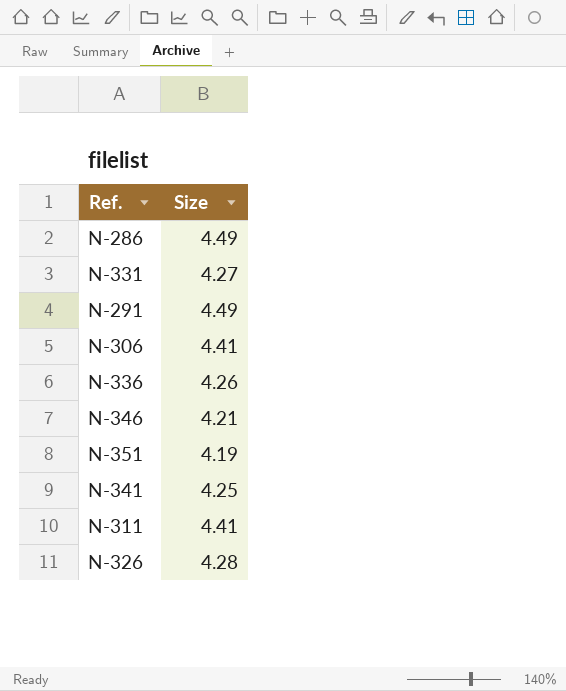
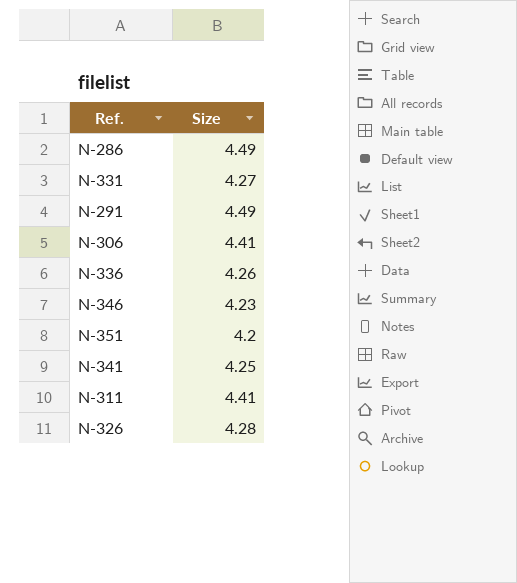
N-346 | Size: 4.21 -> 4.23
N-351 | Size: 4.19 -> 4.2

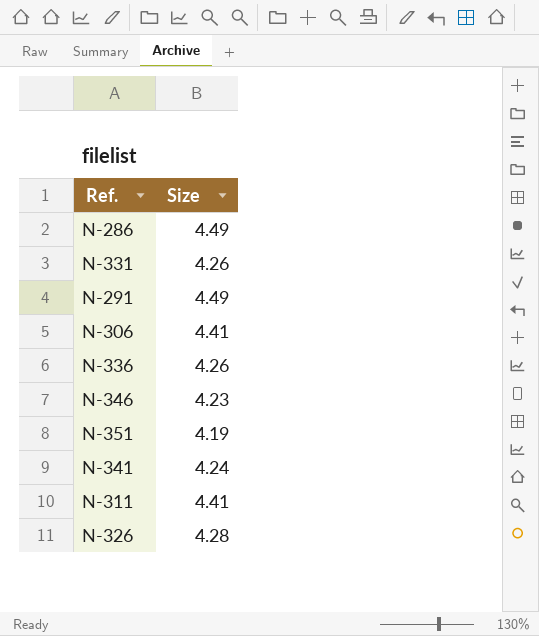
N-331 | Size: 4.27 -> 4.26
N-351 | Size: 4.2 -> 4.19
N-341 | Size: 4.25 -> 4.24

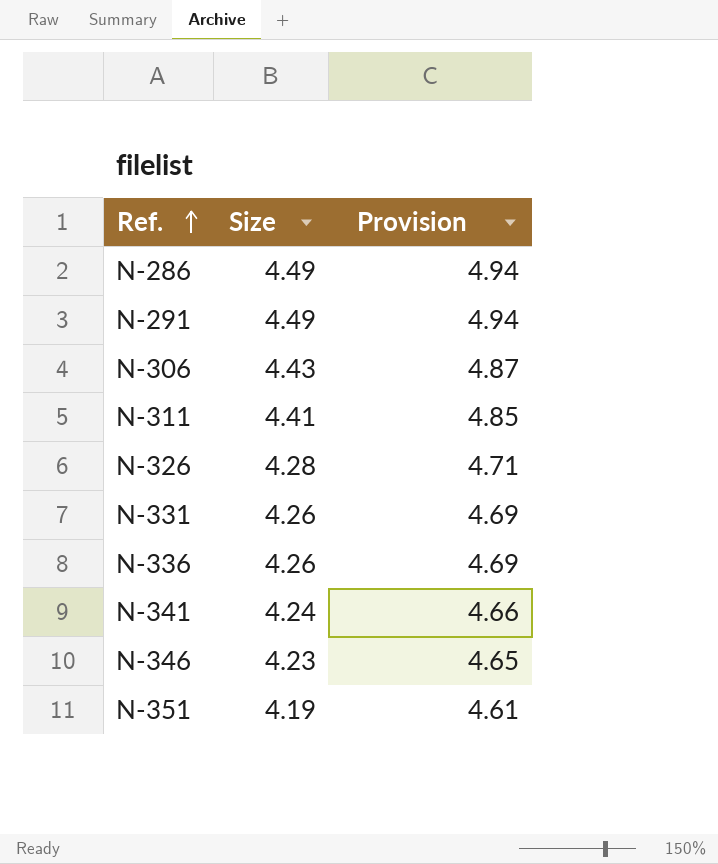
row order: none -> Ref. ascending
column Provision | formula: none -> [Size] * 1.1
N-306 | Size: 4.41 -> 4.43

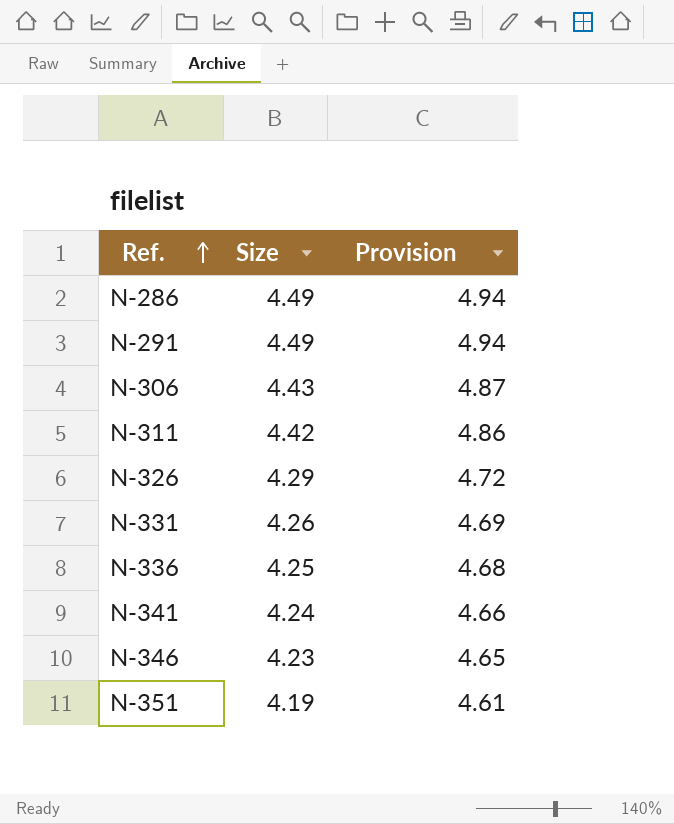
N-311 | Size: 4.41 -> 4.42
N-311 | Provision: 4.85 -> 4.86
N-326 | Size: 4.28 -> 4.29
N-326 | Provision: 4.71 -> 4.72
N-336 | Size: 4.26 -> 4.25
N-336 | Provision: 4.69 -> 4.68

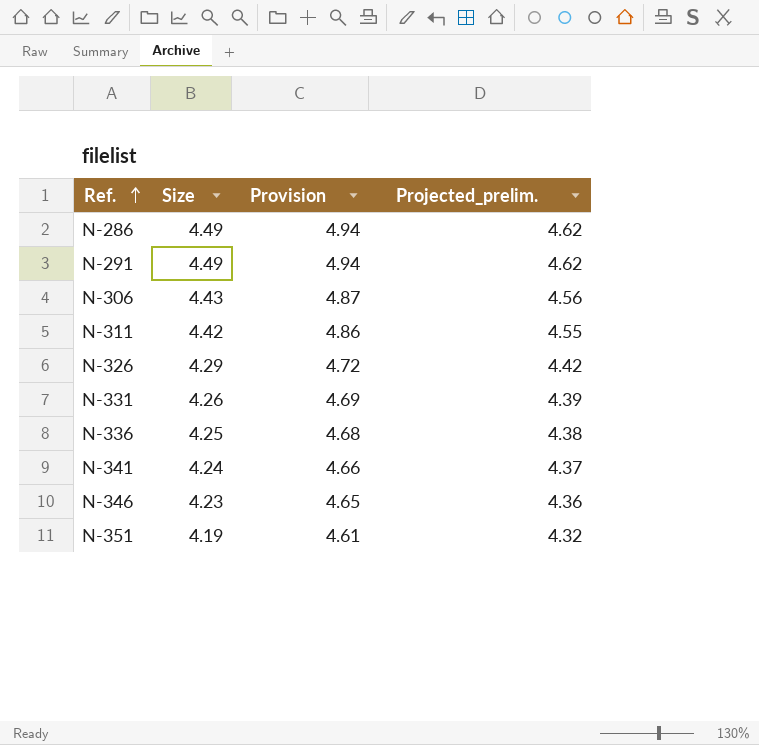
column Projected_prelim. | formula: none -> [Size] * 1.03

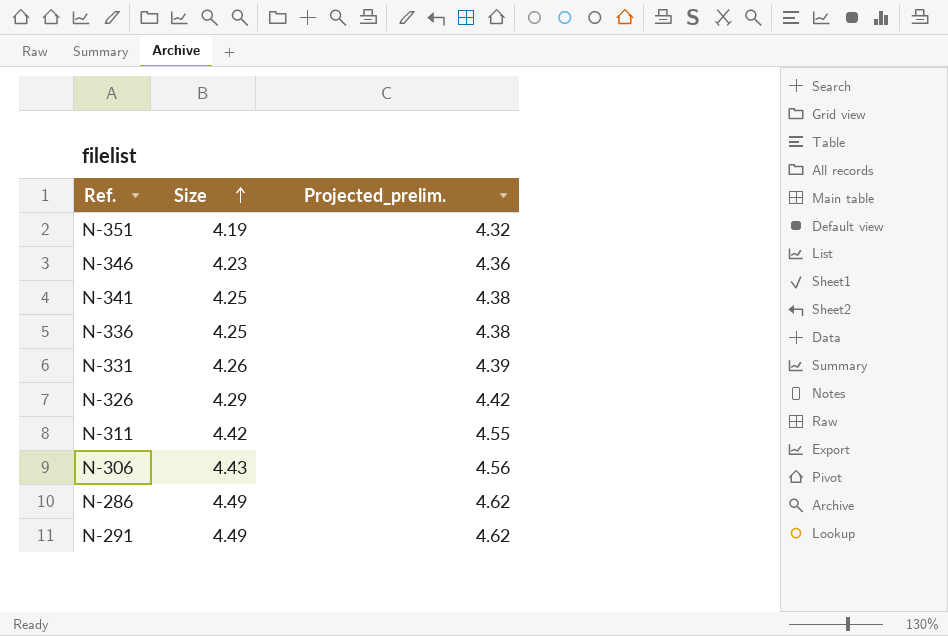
row order: Ref. ascending -> Size ascending
column Provision | formula: [Size] * 1.1 -> none
N-341 | Size: 4.24 -> 4.25
N-341 | Projected_prelim.: 4.37 -> 4.38

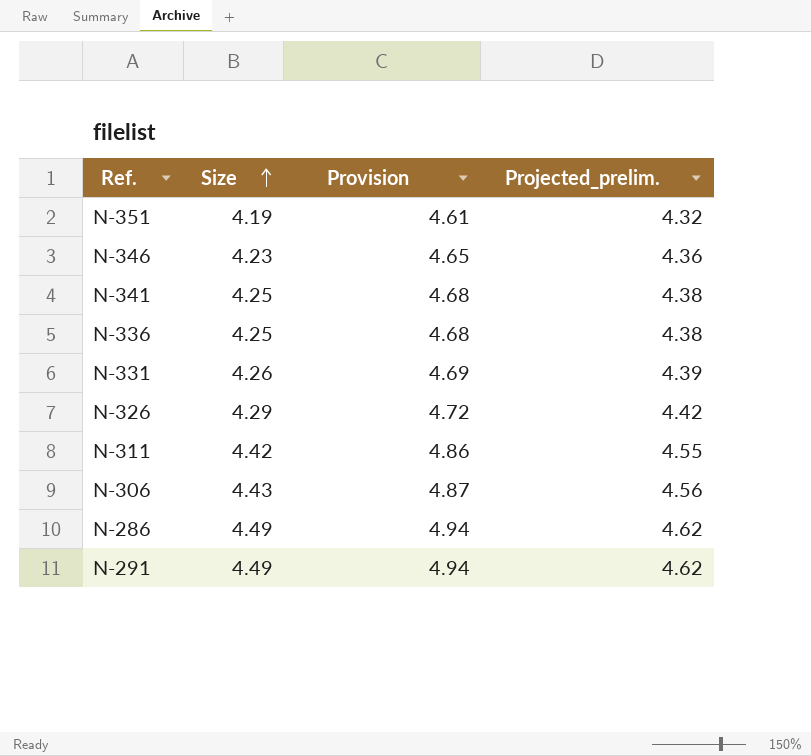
column Provision | formula: none -> [Size] * 1.1

